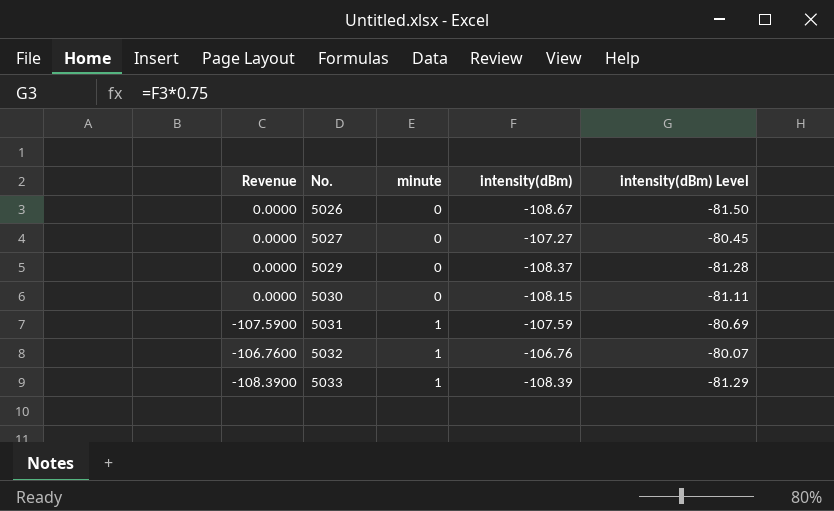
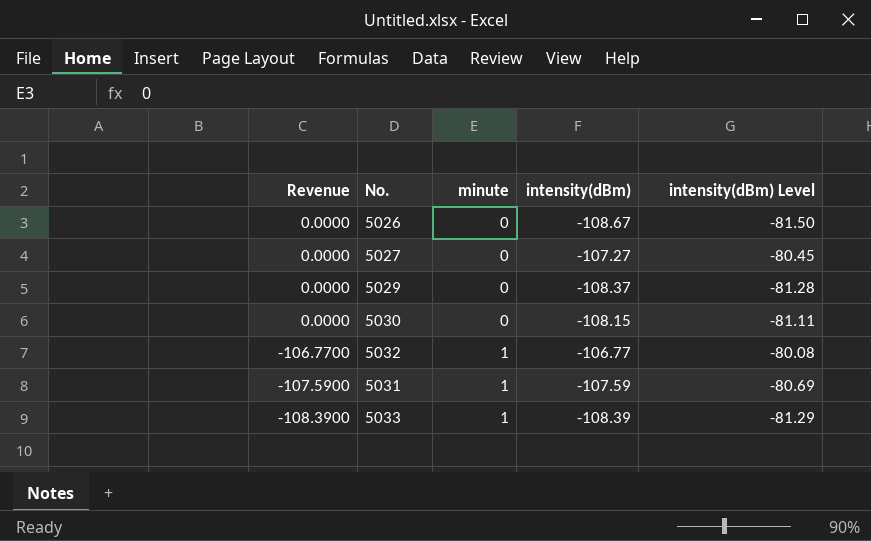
row order: No. ascending -> Revenue descending
5032 | Revenue: -106.7600 -> -106.7700
5032 | intensity(dBm): -106.76 -> -106.77
5032 | intensity(dBm) Level: -80.07 -> -80.08

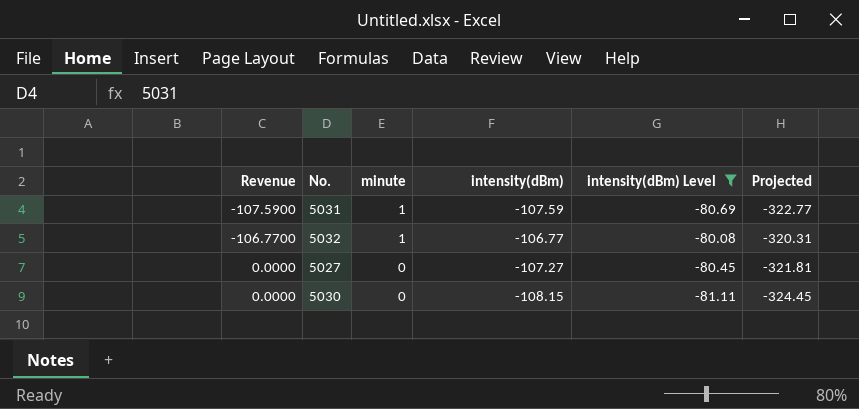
filter: none -> intensity(dBm) Level >= -81.11
row order: Revenue descending -> Revenue ascending
column Projected | formula: none -> [intensity(dBm)] * 3

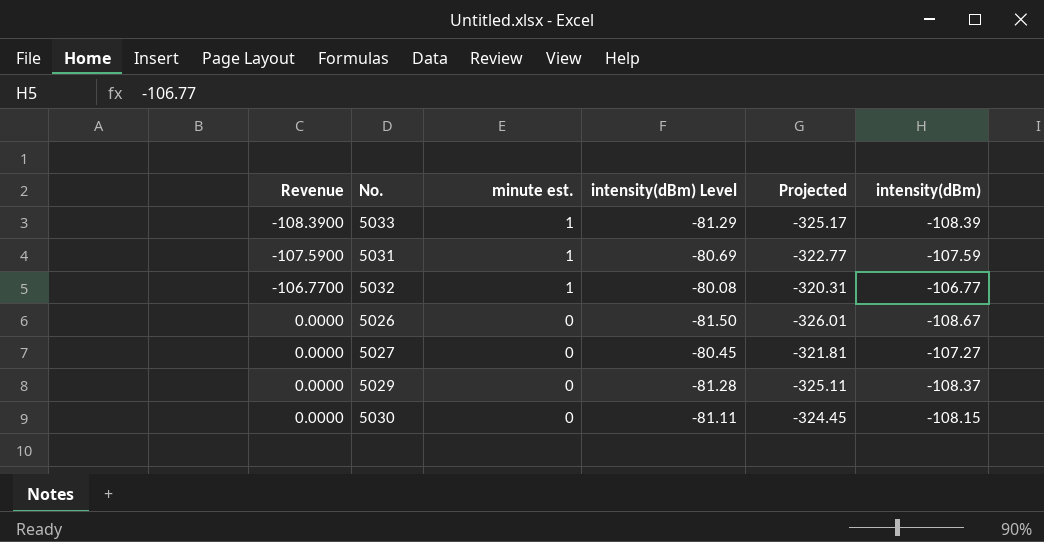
filter: intensity(dBm) Level >= -81.11 -> none
column name: minute -> minute est.
column intensity(dBm) | position: 4 -> 6

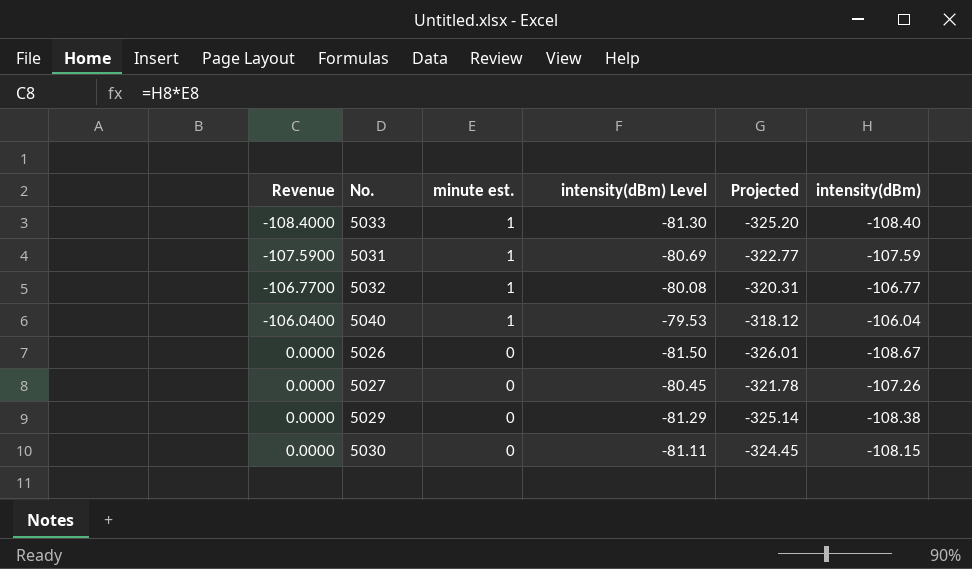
5033 | Revenue: -108.3900 -> -108.4000
5033 | intensity(dBm) Level: -81.29 -> -81.30
5033 | Projected: -325.17 -> -325.20
5033 | intensity(dBm): -108.39 -> -108.40
row 5040: none -> -106.0400 | 1 | -79.53 | -318.12 | -106.04
5027 | Projected: -321.81 -> -321.78
5027 | intensity(dBm): -107.27 -> -107.26
5029 | intensity(dBm) Level: -81.28 -> -81.29
5029 | Projected: -325.11 -> -325.14
5029 | intensity(dBm): -108.37 -> -108.38

